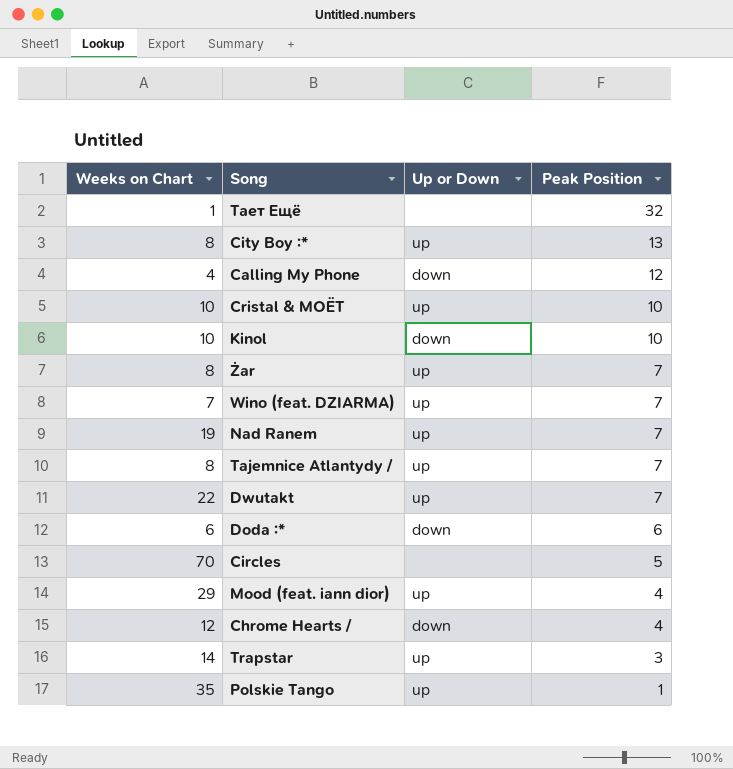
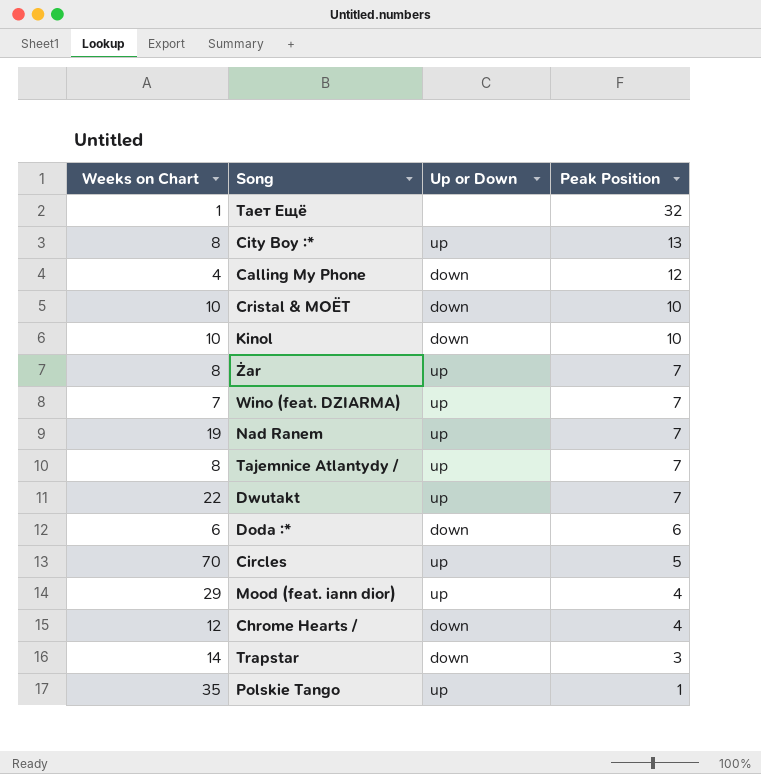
Cristal & МОЁТ | Up or Down: up -> down
Circles | Up or Down: none -> up
Trapstar | Up or Down: up -> down

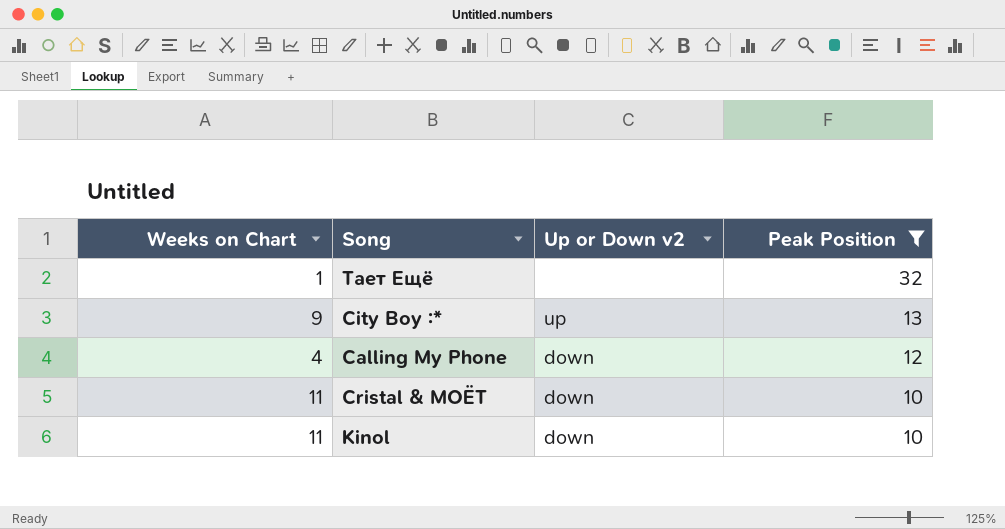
filter: none -> Peak Position >= 10
column name: Up or Down -> Up or Down v2
City Boy :* | Weeks on Chart: 8 -> 9
Cristal & МОЁТ | Weeks on Chart: 10 -> 11
Kinol | Weeks on Chart: 10 -> 11

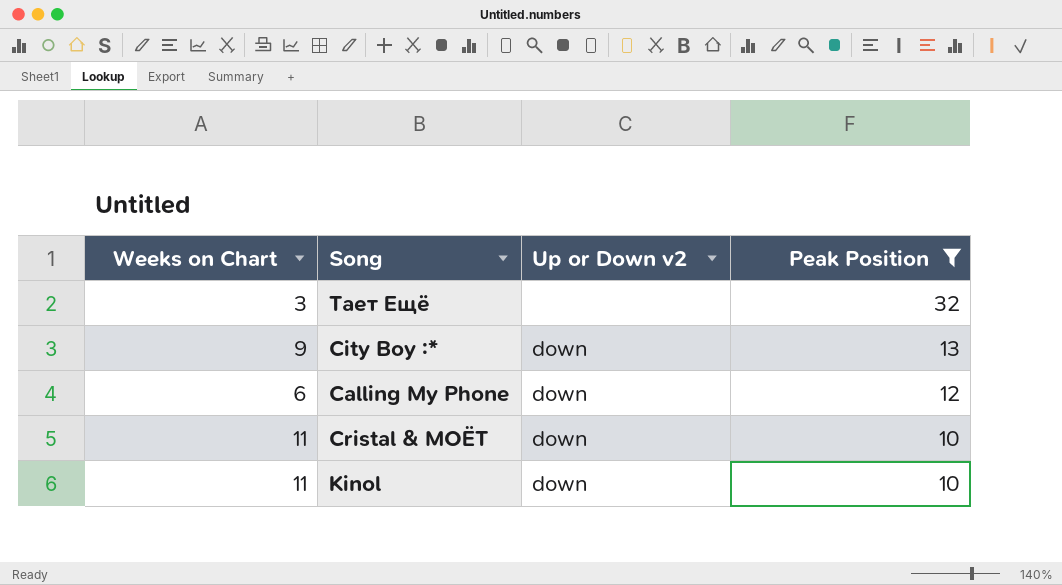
Тает Ещё | Weeks on Chart: 1 -> 3
City Boy :* | Up or Down v2: up -> down
Calling My Phone | Weeks on Chart: 4 -> 6

